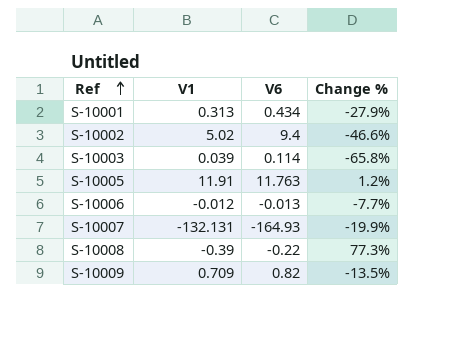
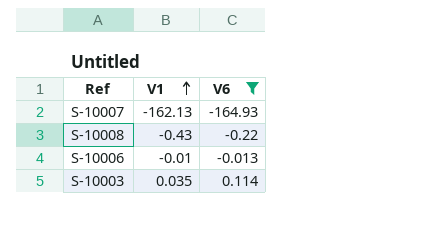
filter: none -> V6 <= 0.114
row order: Ref ascending -> V1 ascending
column Change % | formula: ([V1] - [V6]) / [V6] -> none
S-10007 | V1: -132.131 -> -162.13
S-10008 | V1: -0.39 -> -0.43
S-10006 | V1: -0.012 -> -0.01
S-10003 | V1: 0.039 -> 0.035

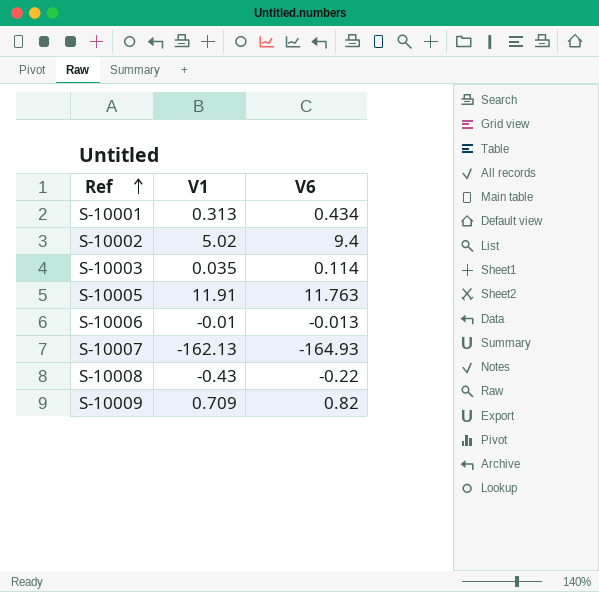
filter: V6 <= 0.114 -> none
row order: V1 ascending -> Ref ascending

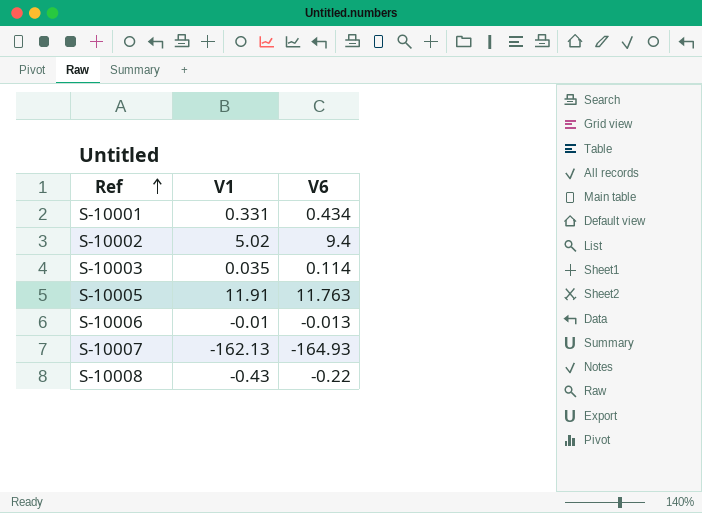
row S-10009: 0.709 | 0.82 -> none
S-10001 | V1: 0.313 -> 0.331

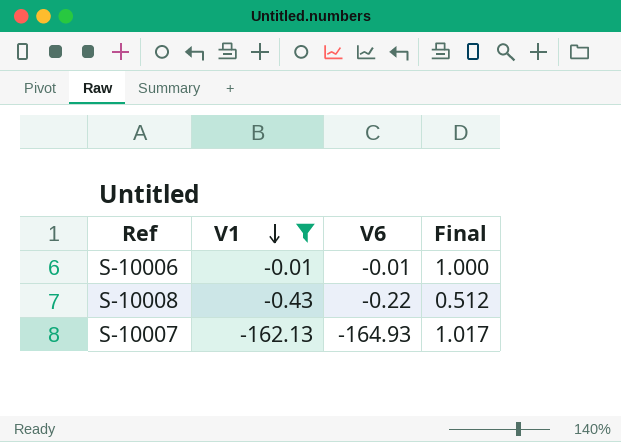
filter: none -> V1 <= -0.01
row order: Ref ascending -> V1 descending
column Final | formula: none -> [V6] / [V1]
S-10006 | V6: -0.013 -> -0.01

